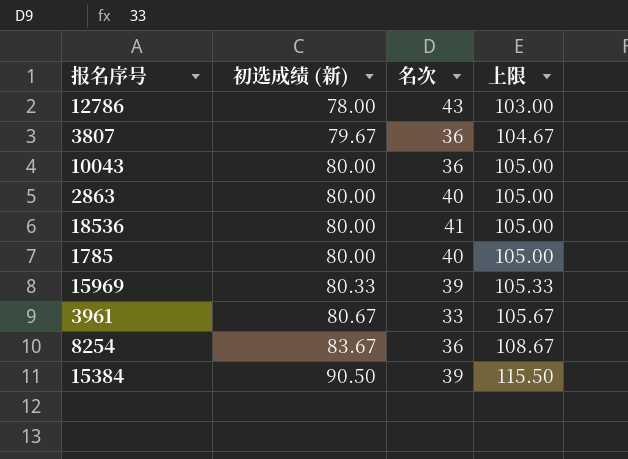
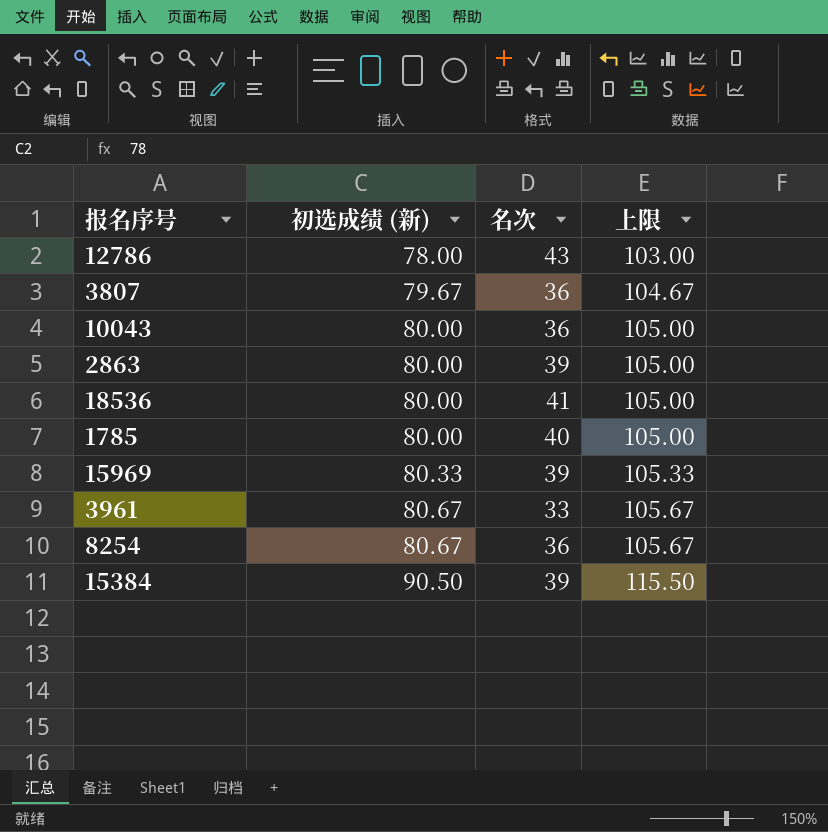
2863 | 名次: 40 -> 39
8254 | 初选成绩 (新): 83.67 -> 80.67
8254 | 上限: 108.67 -> 105.67

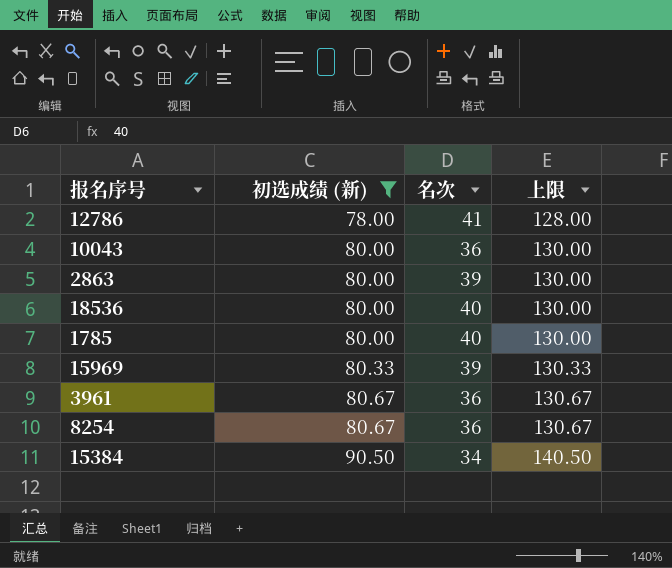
filter: none -> 初选成绩 (新) != 79.67
column 上限 | formula: [初选成绩 (新)] + 25 -> [初选成绩 (新)] + 50
12786 | 名次: 43 -> 41
18536 | 名次: 41 -> 40
3961 | 名次: 33 -> 36
15384 | 名次: 39 -> 34

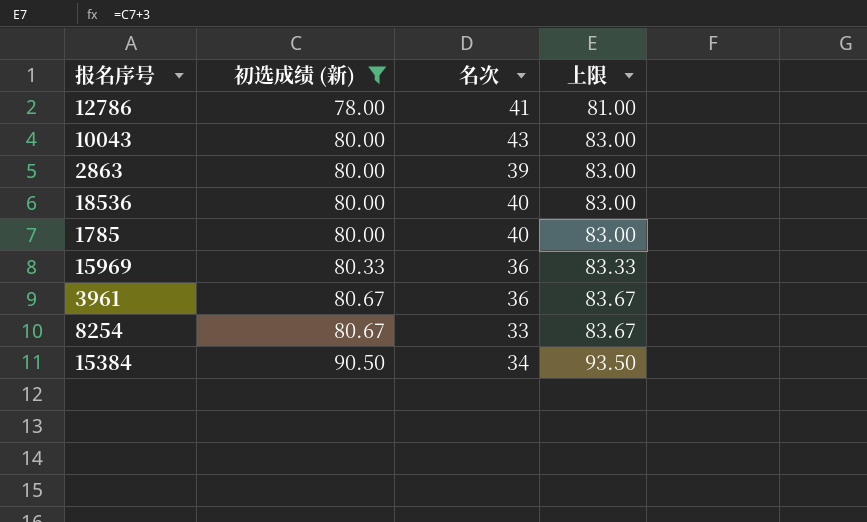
column 上限 | formula: [初选成绩 (新)] + 50 -> [初选成绩 (新)] + 3
10043 | 名次: 36 -> 43
15969 | 名次: 39 -> 36
8254 | 名次: 36 -> 33

